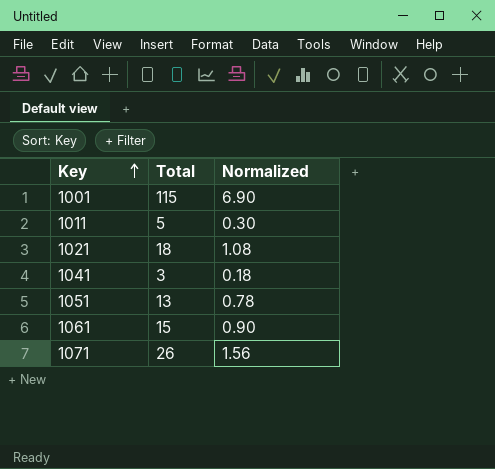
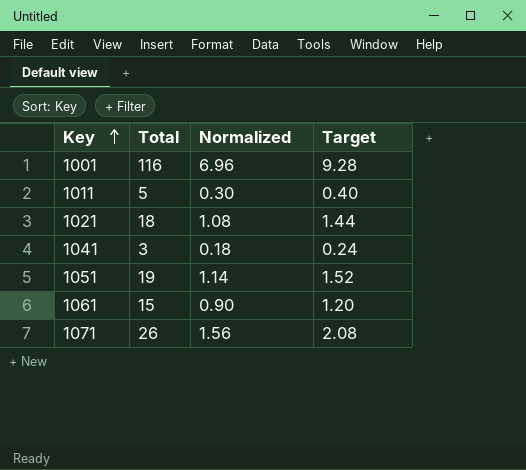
column Target | formula: none -> [Total] * 0.08
1001 | Total: 115 -> 116
1001 | Normalized: 6.90 -> 6.96
1051 | Total: 13 -> 19
1051 | Normalized: 0.78 -> 1.14

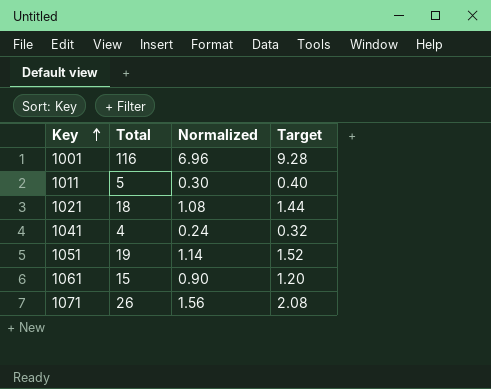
1041 | Total: 3 -> 4
1041 | Normalized: 0.18 -> 0.24
1041 | Target: 0.24 -> 0.32

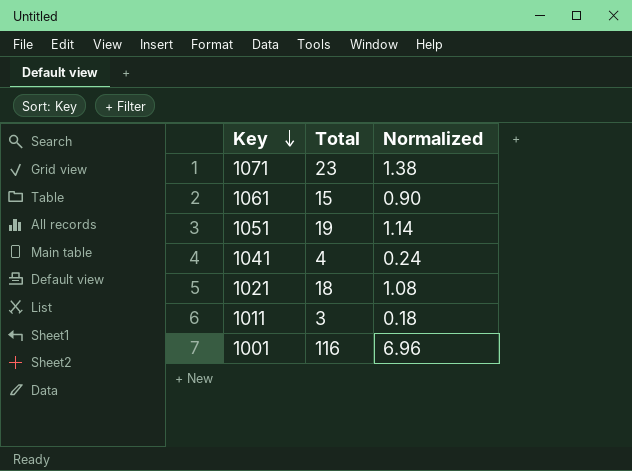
row order: Key ascending -> Key descending
column Target | formula: [Total] * 0.08 -> none
1071 | Total: 26 -> 23
1071 | Normalized: 1.56 -> 1.38
1011 | Total: 5 -> 3
1011 | Normalized: 0.30 -> 0.18

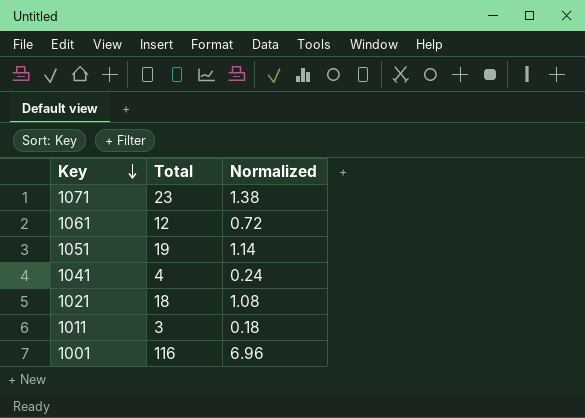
1061 | Total: 15 -> 12
1061 | Normalized: 0.90 -> 0.72

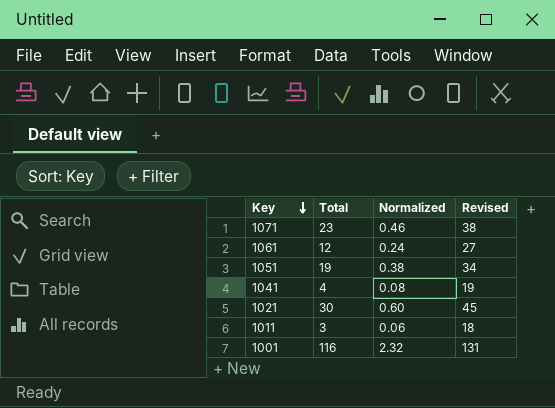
column Normalized | formula: [Total] * 0.06 -> [Total] * 0.02
column Revised | formula: none -> [Total] + 15
1021 | Total: 18 -> 30

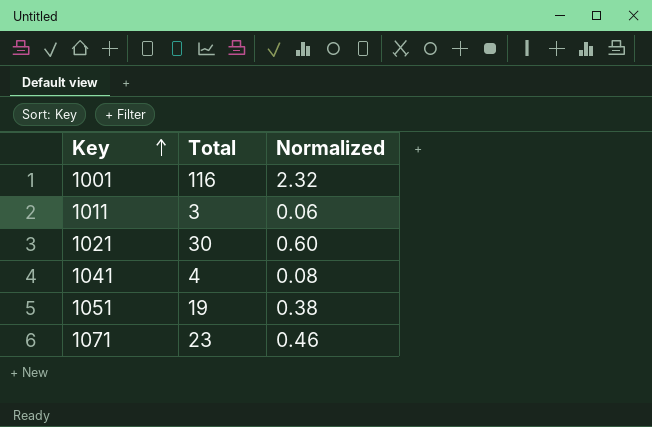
row order: Key descending -> Key ascending
column Revised | formula: [Total] + 15 -> none
row 1061: 12 | 0.24 | 27 -> none

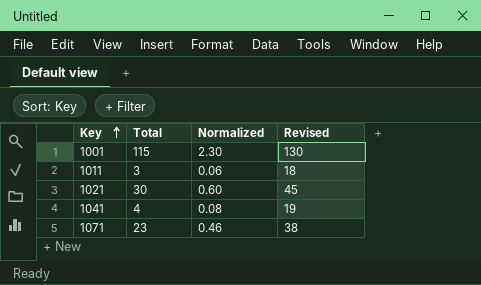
column Revised | formula: none -> [Total] + 15
row 1051: 19 | 0.38 -> none
1001 | Total: 116 -> 115
1001 | Normalized: 2.32 -> 2.30

